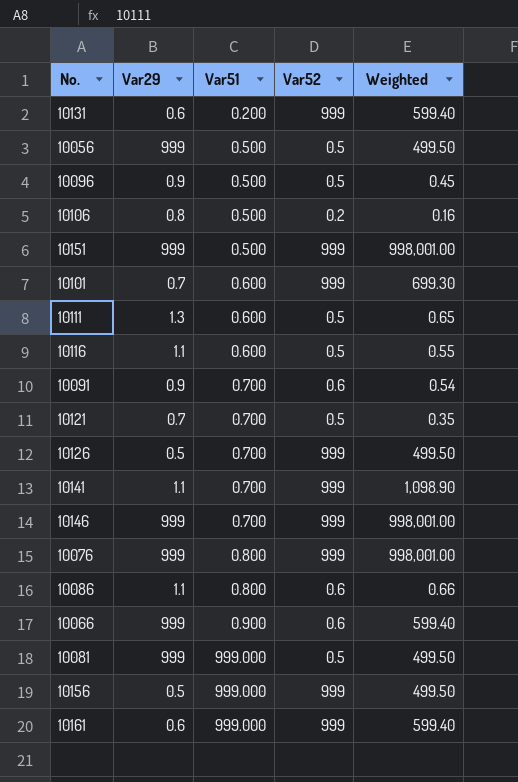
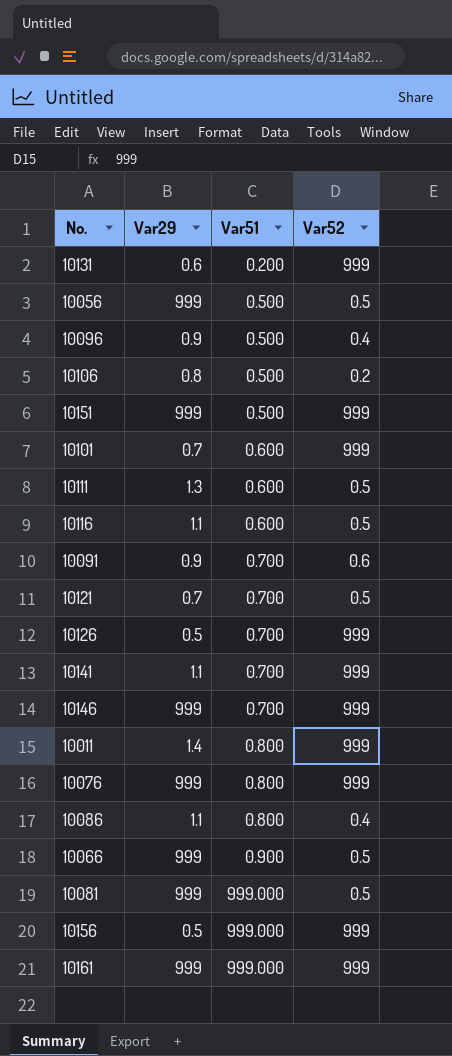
column Weighted | formula: [Var29] * [Var52] -> none
10096 | Var52: 0.5 -> 0.4
row 10011: none -> 1.4 | 0.800 | 999
10086 | Var52: 0.6 -> 0.4
10066 | Var52: 0.6 -> 0.5
10161 | Var29: 0.6 -> 999

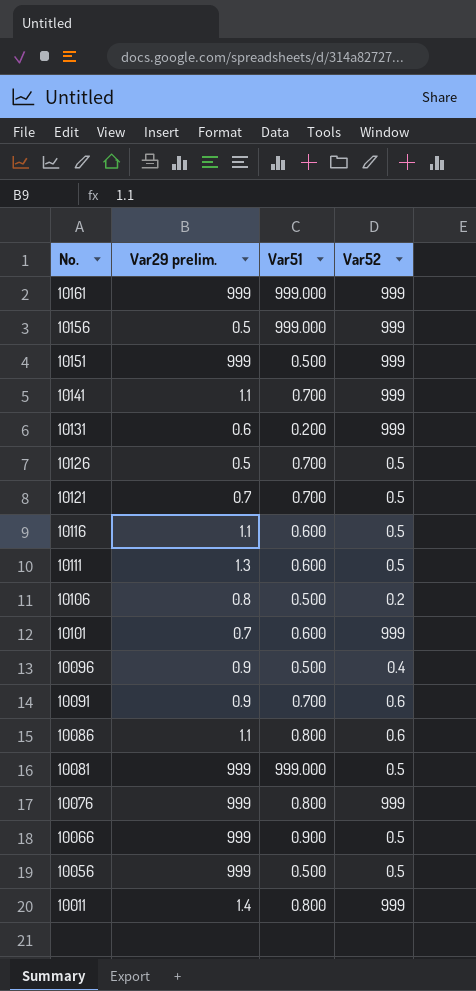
row order: Var51 ascending -> No. descending
column name: Var29 -> Var29 prelim.
row 10146: 999 | 0.700 | 999 -> none
10126 | Var52: 999 -> 0.5
10086 | Var52: 0.4 -> 0.6

